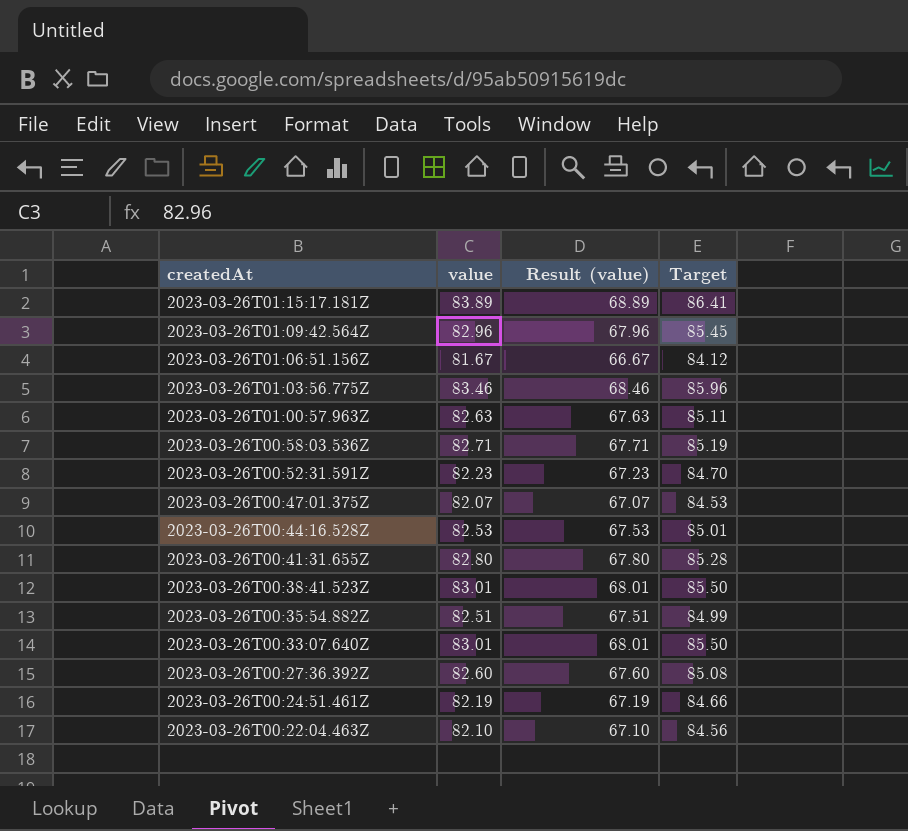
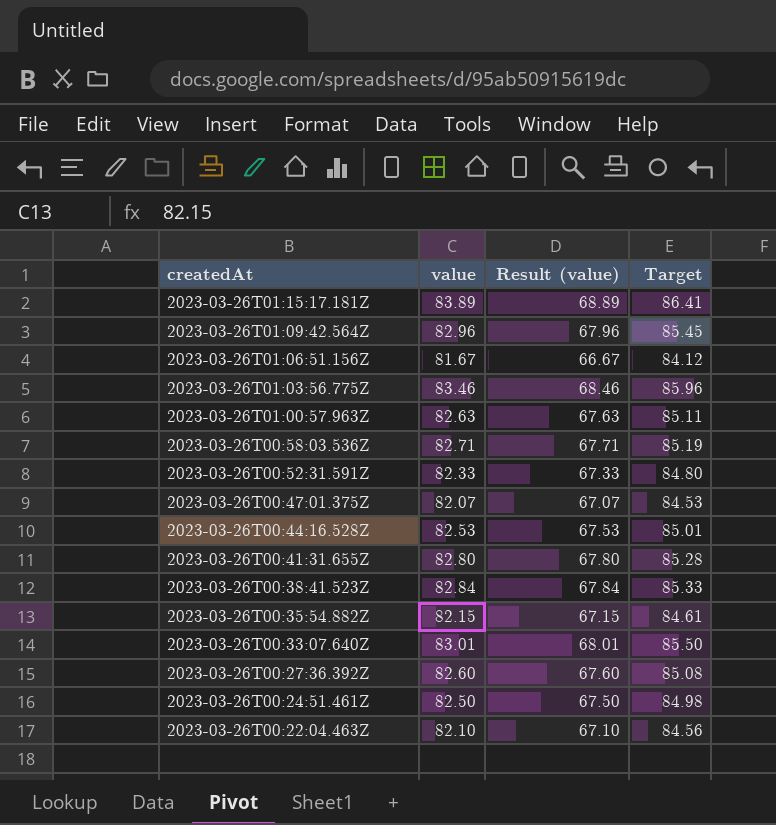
2023-03-26T00:52:31.591Z | value: 82.23 -> 82.33
2023-03-26T00:52:31.591Z | Result (value): 67.23 -> 67.33
2023-03-26T00:52:31.591Z | Target: 84.70 -> 84.80
2023-03-26T00:38:41.523Z | value: 83.01 -> 82.84
2023-03-26T00:38:41.523Z | Result (value): 68.01 -> 67.84
2023-03-26T00:38:41.523Z | Target: 85.50 -> 85.33
2023-03-26T00:35:54.882Z | value: 82.51 -> 82.15
2023-03-26T00:35:54.882Z | Result (value): 67.51 -> 67.15
2023-03-26T00:35:54.882Z | Target: 84.99 -> 84.61
2023-03-26T00:24:51.461Z | value: 82.19 -> 82.50
2023-03-26T00:24:51.461Z | Result (value): 67.19 -> 67.50
2023-03-26T00:24:51.461Z | Target: 84.66 -> 84.98

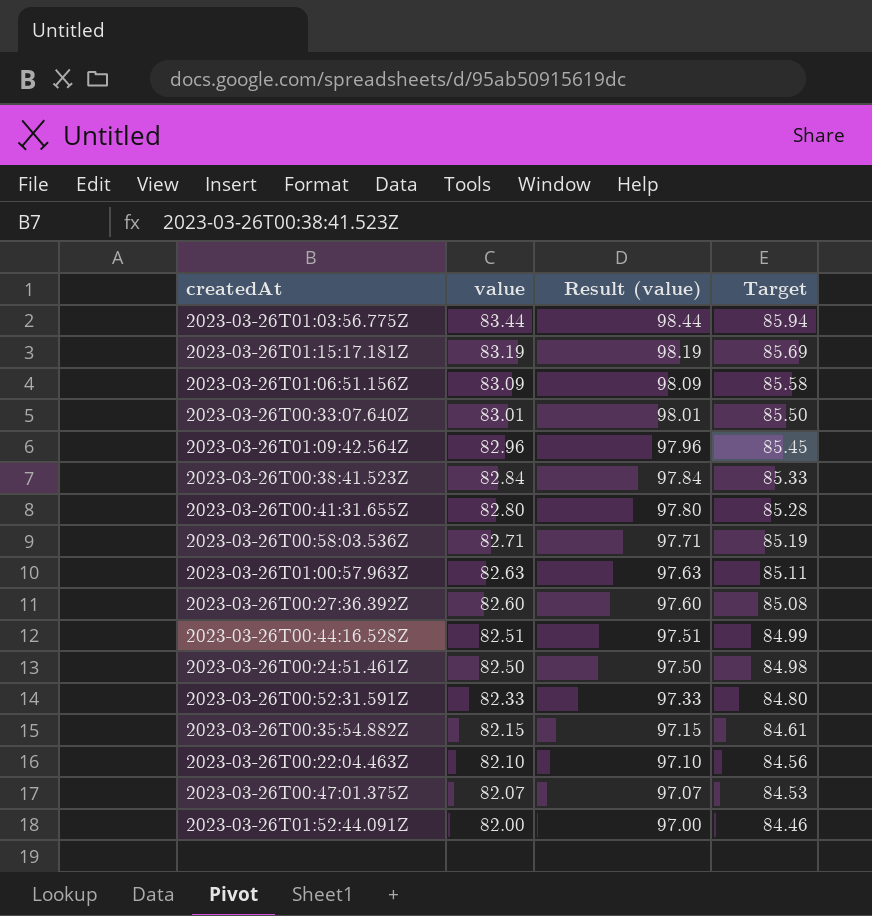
row order: createdAt descending -> value descending
column Result (value) | formula: [value] - 15 -> [value] + 15
2023-03-26T01:03:56.775Z | value: 83.46 -> 83.44
2023-03-26T01:03:56.775Z | Target: 85.96 -> 85.94
2023-03-26T01:15:17.181Z | value: 83.89 -> 83.19
2023-03-26T01:15:17.181Z | Target: 86.41 -> 85.69
2023-03-26T01:06:51.156Z | value: 81.67 -> 83.09
2023-03-26T01:06:51.156Z | Target: 84.12 -> 85.58
2023-03-26T00:44:16.528Z | value: 82.53 -> 82.51
2023-03-26T00:44:16.528Z | Target: 85.01 -> 84.99
row 2023-03-26T01:52:44.091Z: none -> 82.00 | 97.00 | 84.46

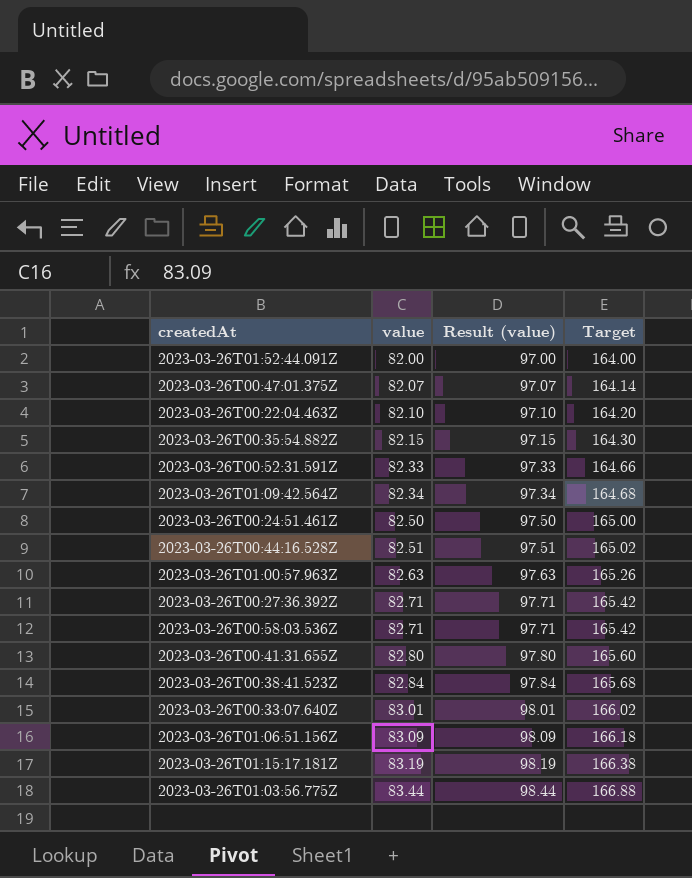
row order: value descending -> value ascending
column Target | formula: [value] * 1.03 -> [value] * 2
2023-03-26T01:09:42.564Z | value: 82.96 -> 82.34
2023-03-26T01:09:42.564Z | Result (value): 97.96 -> 97.34
2023-03-26T00:27:36.392Z | value: 82.60 -> 82.71
2023-03-26T00:27:36.392Z | Result (value): 97.60 -> 97.71

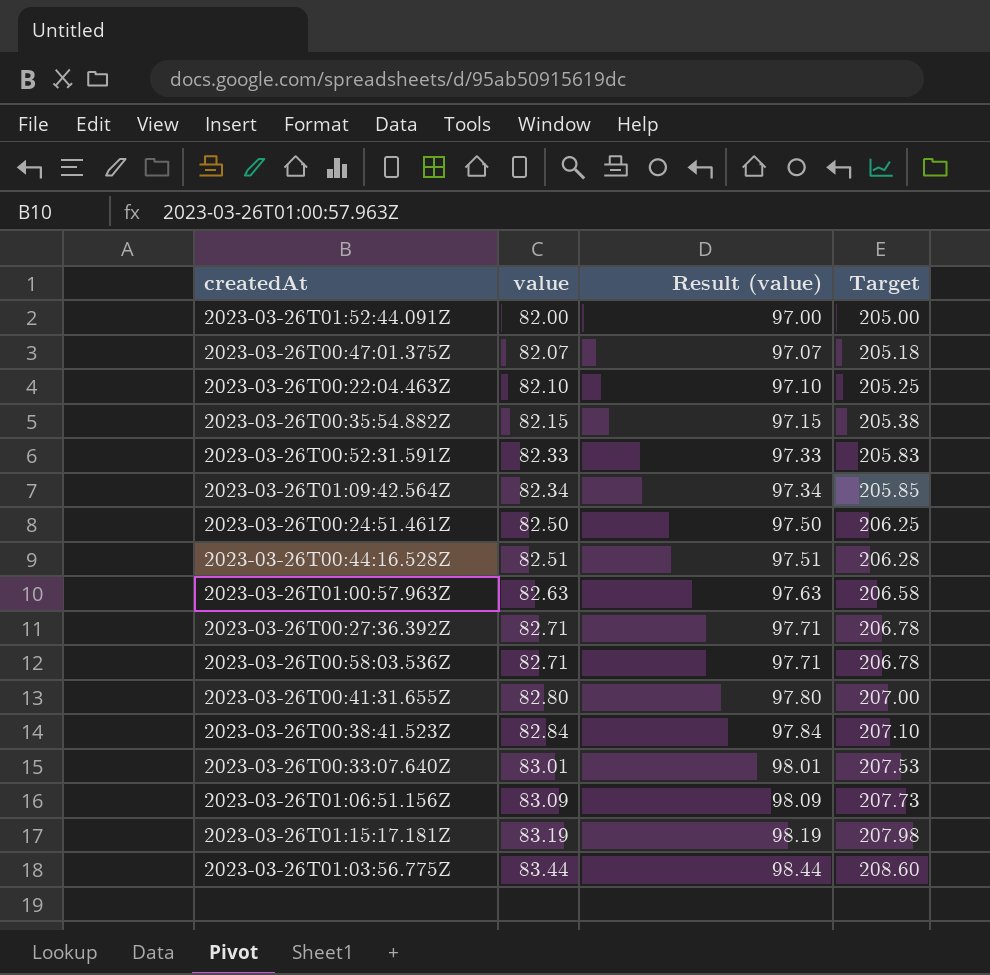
column Target | formula: [value] * 2 -> [value] * 2.5

